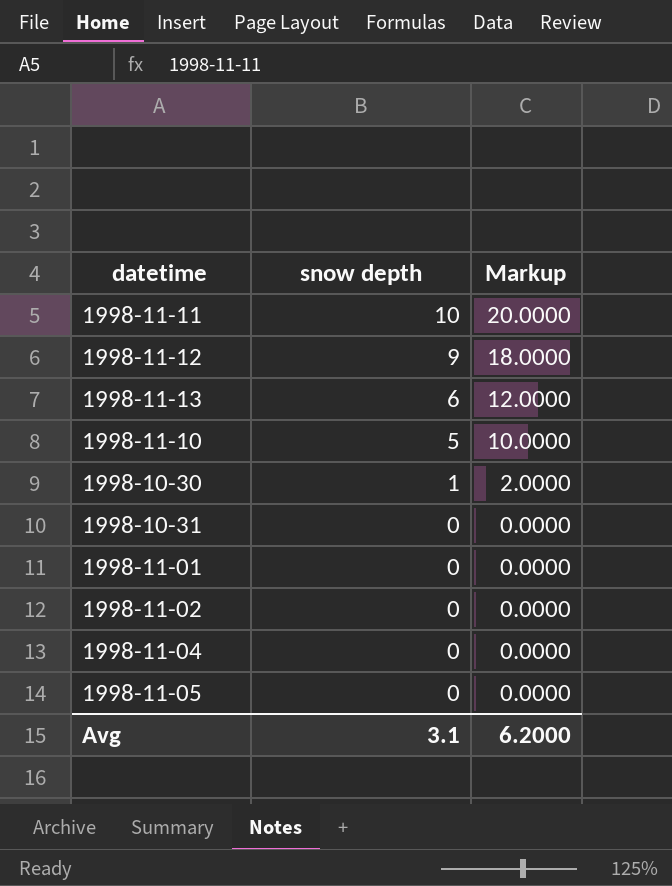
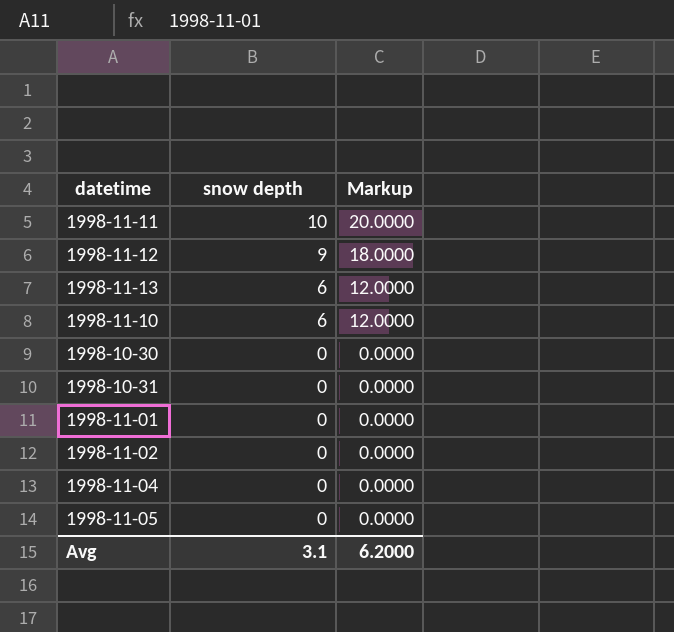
1998-11-10 | snow depth: 5 -> 6
1998-11-10 | Markup: 10.0000 -> 12.0000
1998-10-30 | snow depth: 1 -> 0
1998-10-30 | Markup: 2.0000 -> 0.0000

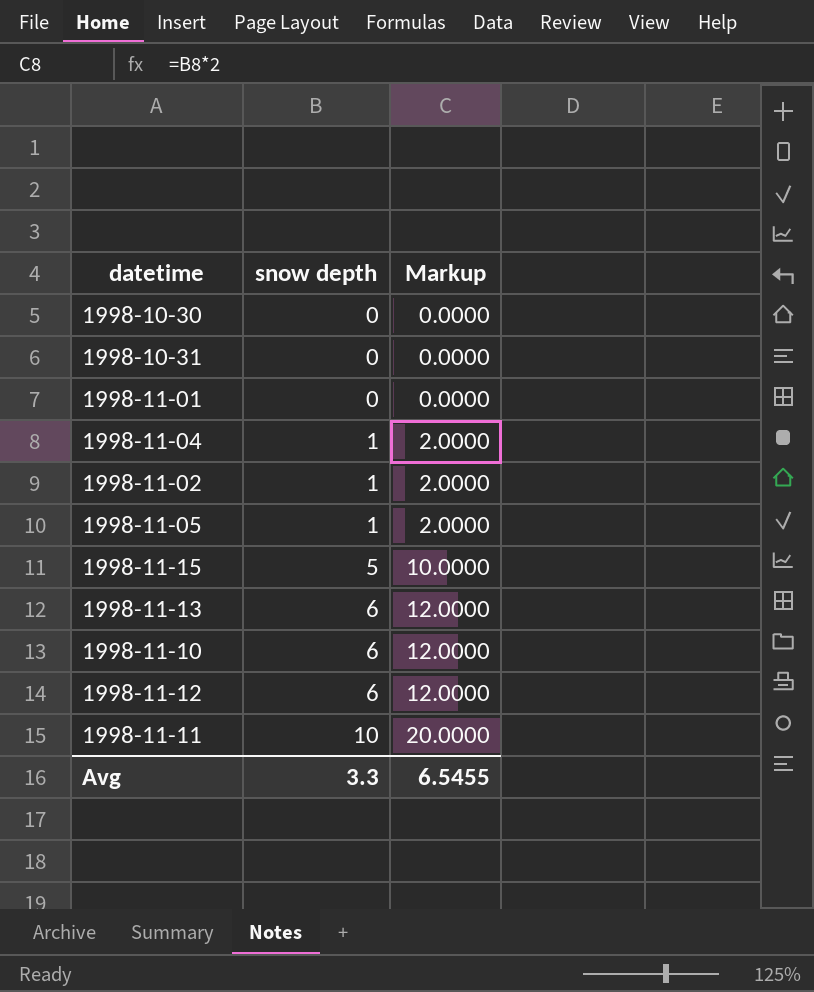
row order: snow depth descending -> snow depth ascending
1998-11-04 | snow depth: 0 -> 1
1998-11-04 | Markup: 0.0000 -> 2.0000
1998-11-02 | snow depth: 0 -> 1
1998-11-02 | Markup: 0.0000 -> 2.0000
1998-11-05 | snow depth: 0 -> 1
1998-11-05 | Markup: 0.0000 -> 2.0000
row 1998-11-15: none -> 5 | 10.0000
1998-11-12 | snow depth: 9 -> 6
1998-11-12 | Markup: 18.0000 -> 12.0000
Avg | snow depth: 3.1 -> 3.3
Avg | Markup: 6.2000 -> 6.5455

